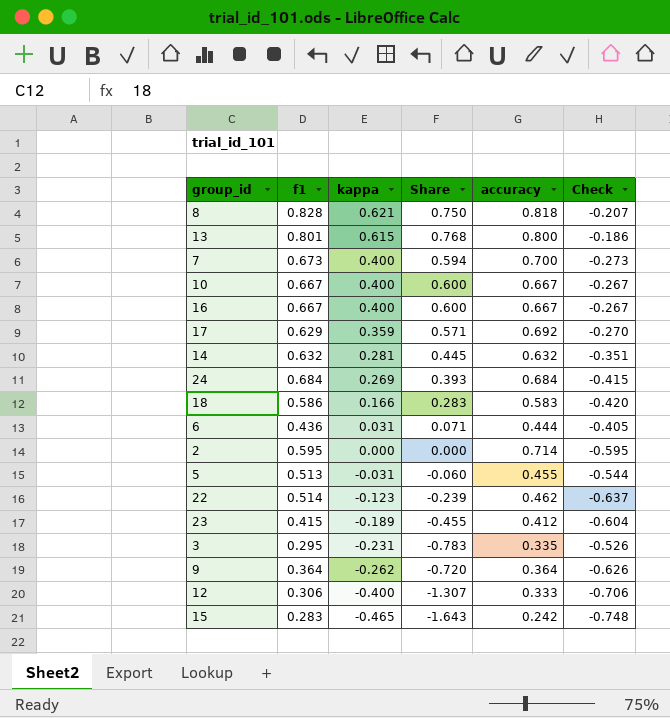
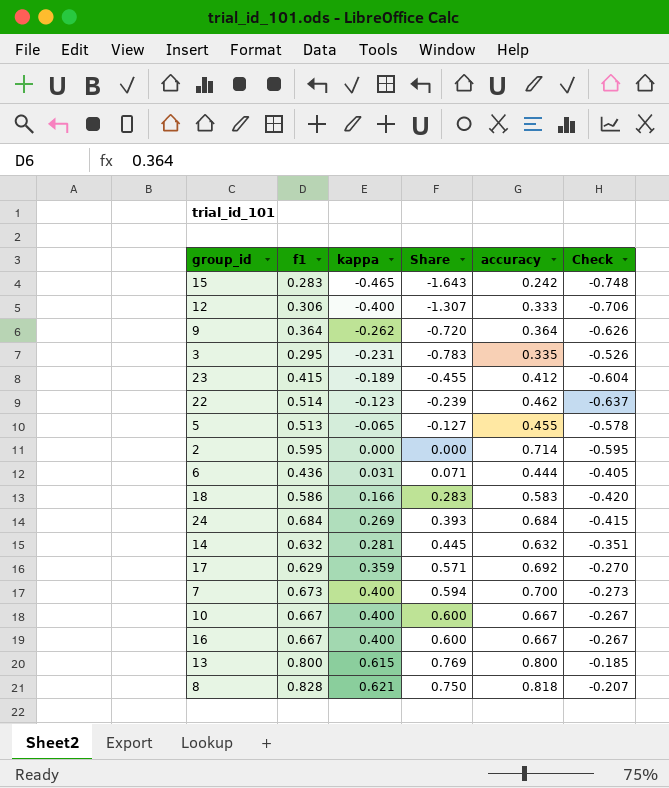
row order: kappa descending -> kappa ascending
5 | kappa: -0.031 -> -0.065
5 | Share: -0.060 -> -0.127
5 | Check: -0.544 -> -0.578
13 | f1: 0.801 -> 0.800
13 | Share: 0.768 -> 0.769
13 | Check: -0.186 -> -0.185

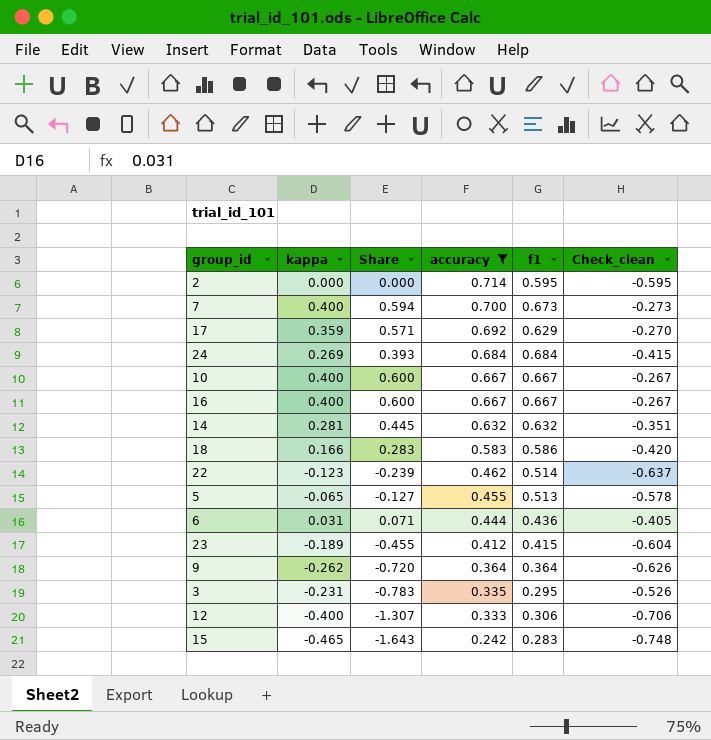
filter: none -> accuracy <= 0.714
row order: kappa ascending -> accuracy descending
column f1 | position: 2 -> 5
column name: Check -> Check_clean

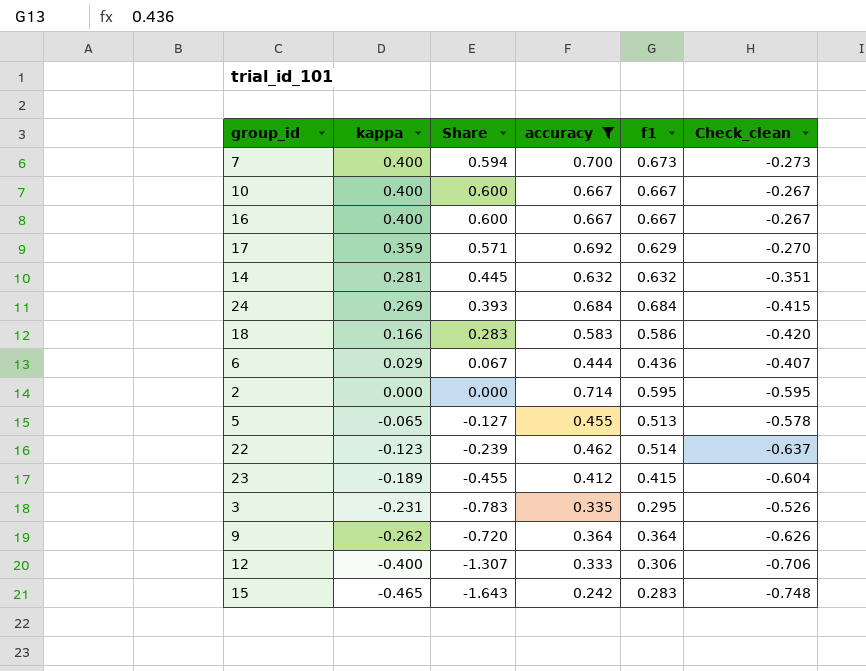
row order: accuracy descending -> kappa descending
6 | kappa: 0.031 -> 0.029
6 | Share: 0.071 -> 0.067
6 | Check_clean: -0.405 -> -0.407

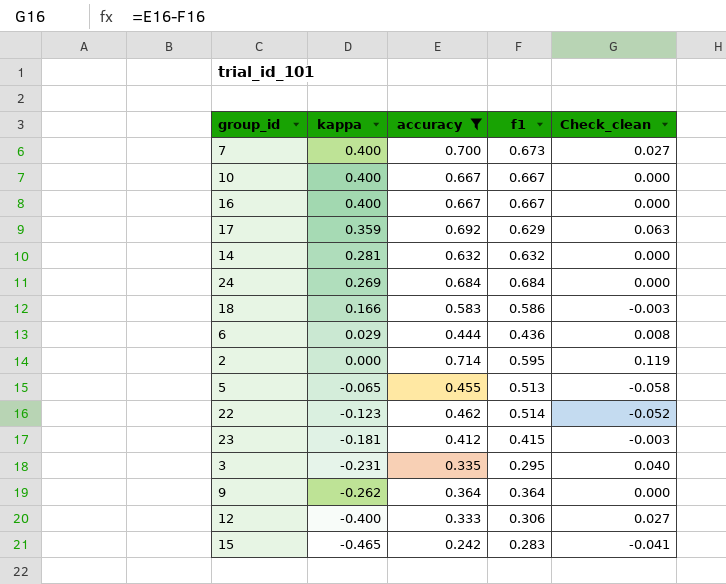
column Share | formula: [kappa] / [f1] -> none
column Check_clean | formula: [kappa] - [f1] -> [accuracy] - [f1]
23 | kappa: -0.189 -> -0.181

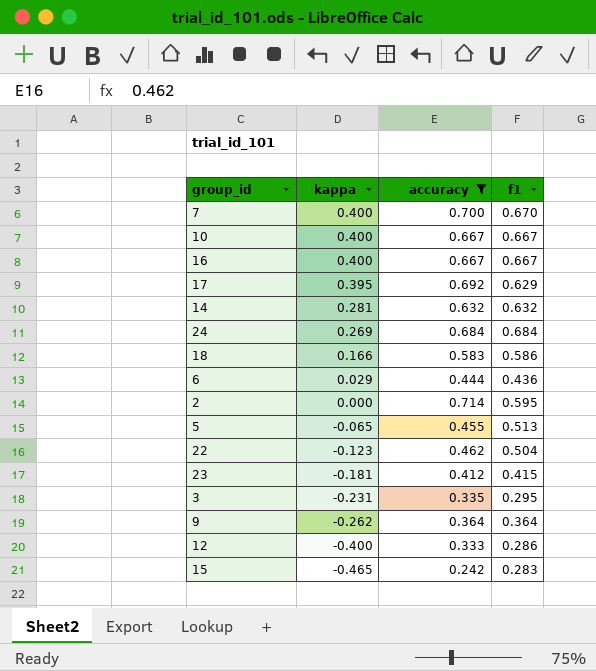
column Check_clean | formula: [accuracy] - [f1] -> none
7 | f1: 0.673 -> 0.670
17 | kappa: 0.359 -> 0.395
22 | f1: 0.514 -> 0.504
12 | f1: 0.306 -> 0.286

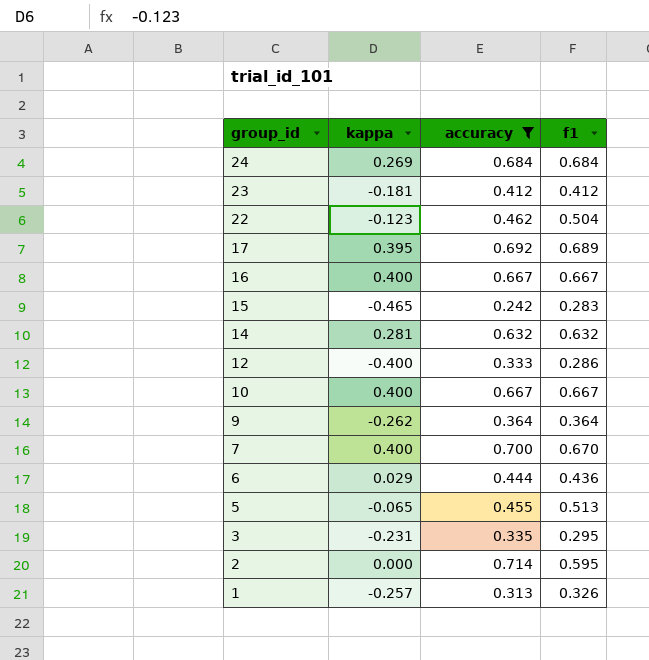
row order: kappa descending -> group_id descending
row 18: 0.166 | 0.583 | 0.586 -> none
23 | f1: 0.415 -> 0.412
17 | f1: 0.629 -> 0.689
row 1: none -> -0.257 | 0.313 | 0.326

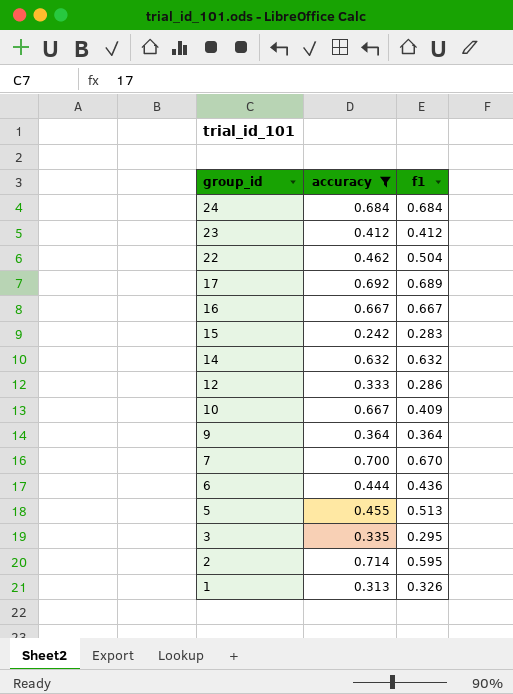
column kappa | position: 2 -> none
10 | f1: 0.667 -> 0.409

